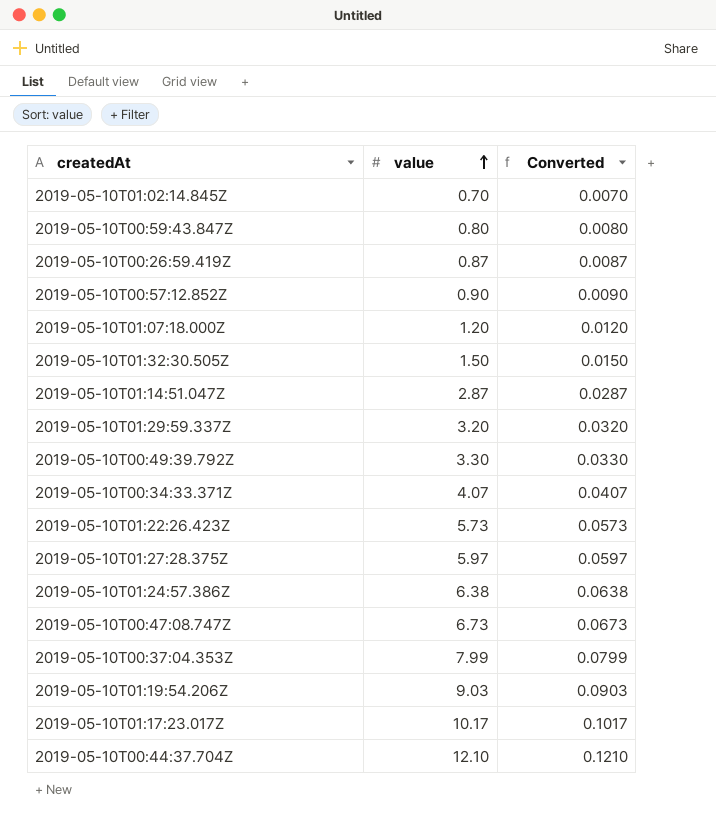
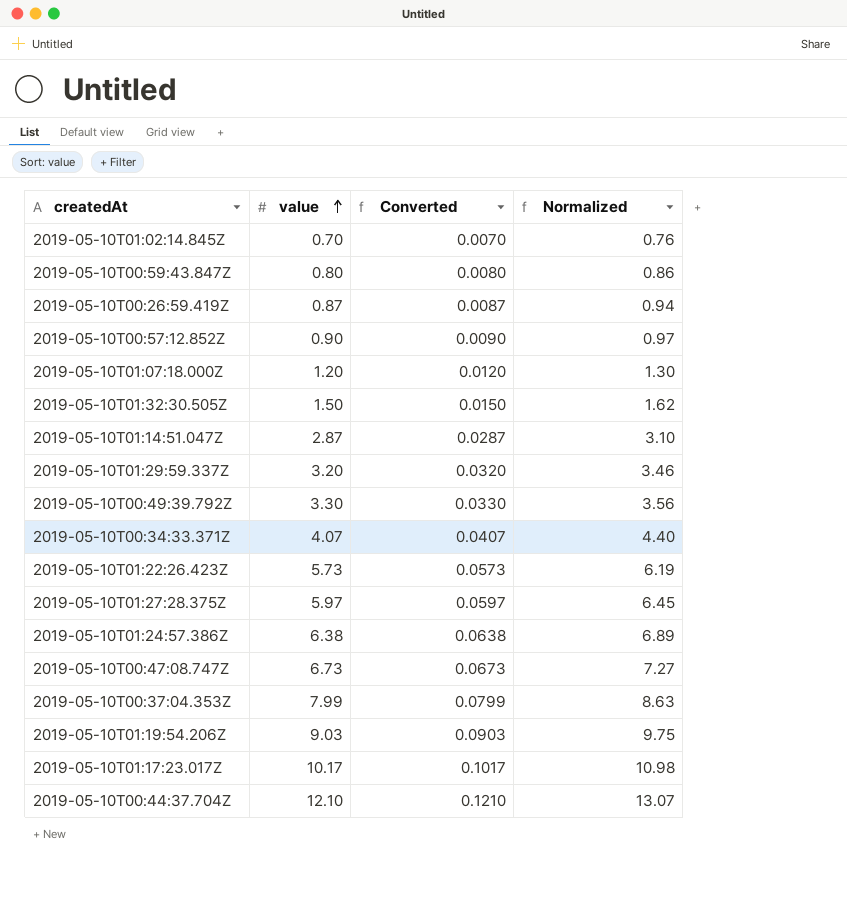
column Normalized | formula: none -> [value] * 1.08

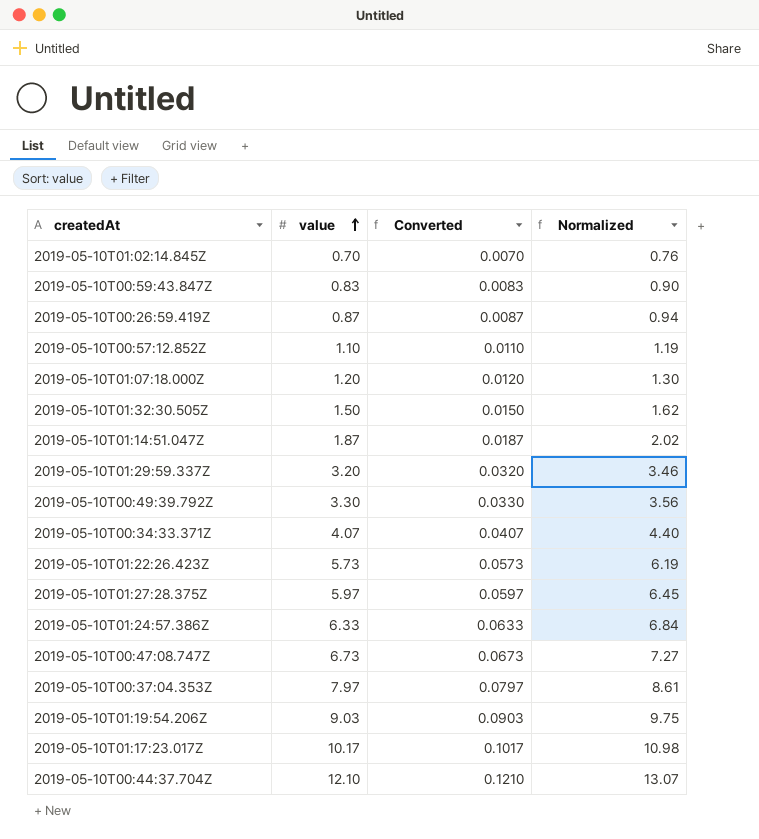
2019-05-10T00:59:43.847Z | value: 0.80 -> 0.83
2019-05-10T00:59:43.847Z | Converted: 0.0080 -> 0.0083
2019-05-10T00:59:43.847Z | Normalized: 0.86 -> 0.90
2019-05-10T00:57:12.852Z | value: 0.90 -> 1.10
2019-05-10T00:57:12.852Z | Converted: 0.0090 -> 0.0110
2019-05-10T00:57:12.852Z | Normalized: 0.97 -> 1.19
2019-05-10T01:14:51.047Z | value: 2.87 -> 1.87
2019-05-10T01:14:51.047Z | Converted: 0.0287 -> 0.0187
2019-05-10T01:14:51.047Z | Normalized: 3.10 -> 2.02
2019-05-10T01:24:57.386Z | value: 6.38 -> 6.33
2019-05-10T01:24:57.386Z | Converted: 0.0638 -> 0.0633
2019-05-10T01:24:57.386Z | Normalized: 6.89 -> 6.84
2019-05-10T00:37:04.353Z | value: 7.99 -> 7.97
2019-05-10T00:37:04.353Z | Converted: 0.0799 -> 0.0797
2019-05-10T00:37:04.353Z | Normalized: 8.63 -> 8.61

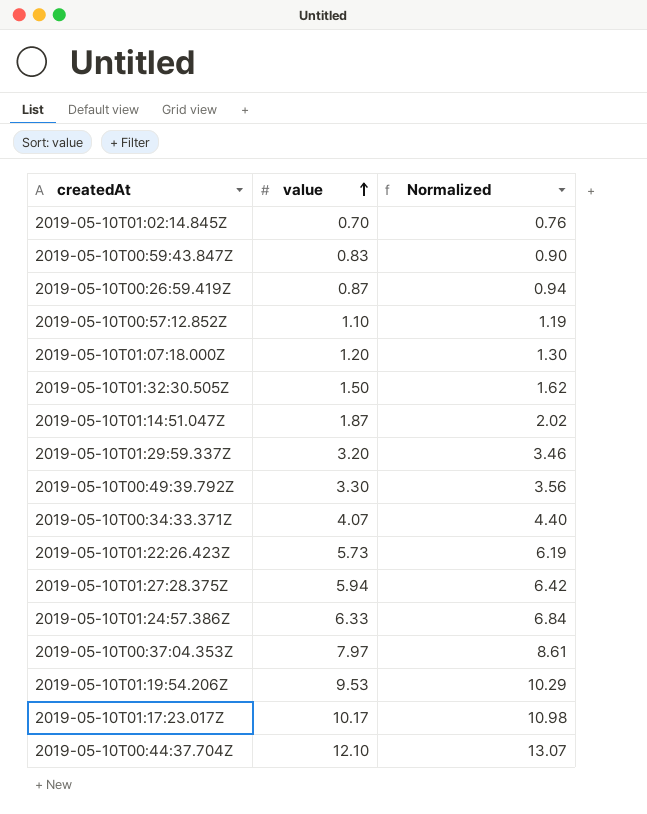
column Converted | formula: [value] * 0.01 -> none
row 2019-05-10T00:47:08.747Z: 6.73 | 0.0673 | 7.27 -> none
2019-05-10T01:27:28.375Z | value: 5.97 -> 5.94
2019-05-10T01:27:28.375Z | Normalized: 6.45 -> 6.42
2019-05-10T01:19:54.206Z | value: 9.03 -> 9.53
2019-05-10T01:19:54.206Z | Normalized: 9.75 -> 10.29

